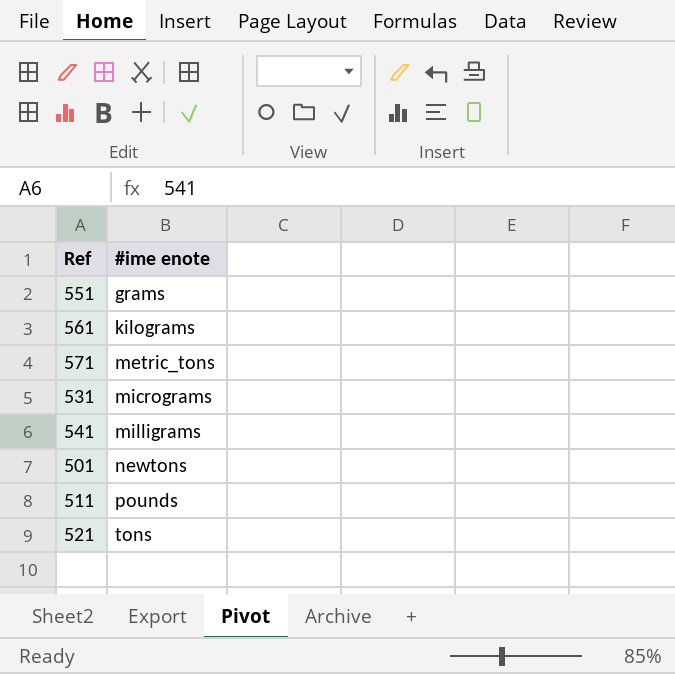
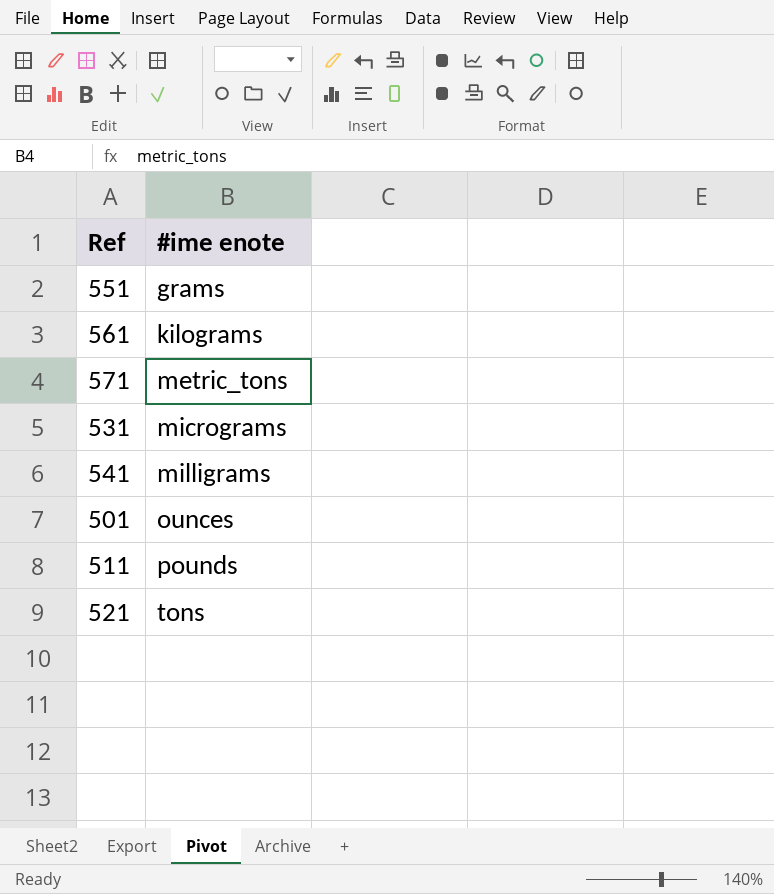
501 | #ime enote: newtons -> ounces

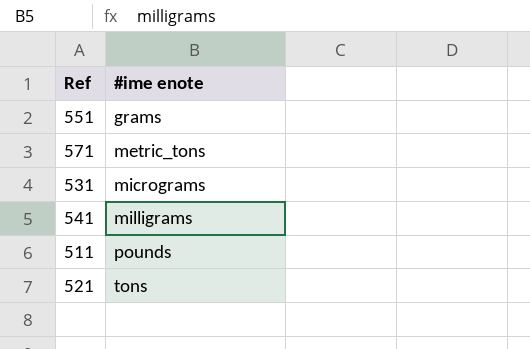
row 561: kilograms -> none
row 501: ounces -> none

